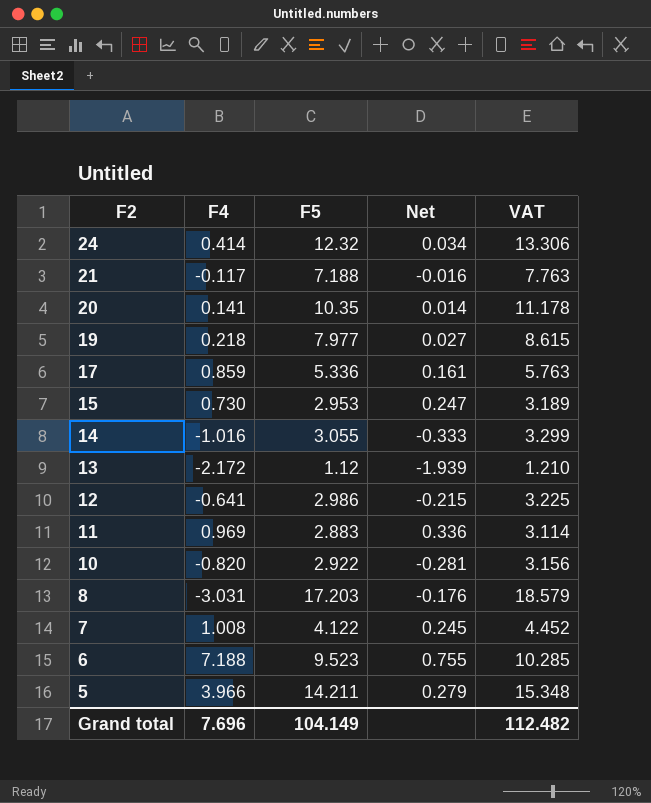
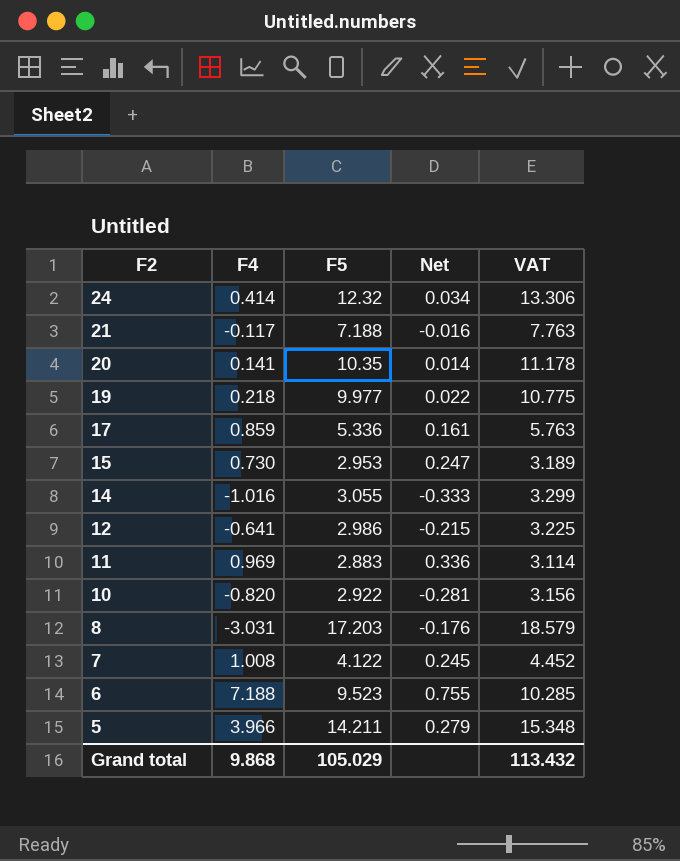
row 13: -2.172 | 1.12 | -1.939 | 1.210 -> none
19 | F5: 7.977 -> 9.977
19 | Net: 0.027 -> 0.022
19 | VAT: 8.615 -> 10.775
Grand total | F4: 7.696 -> 9.868
Grand total | F5: 104.149 -> 105.029
Grand total | VAT: 112.482 -> 113.432

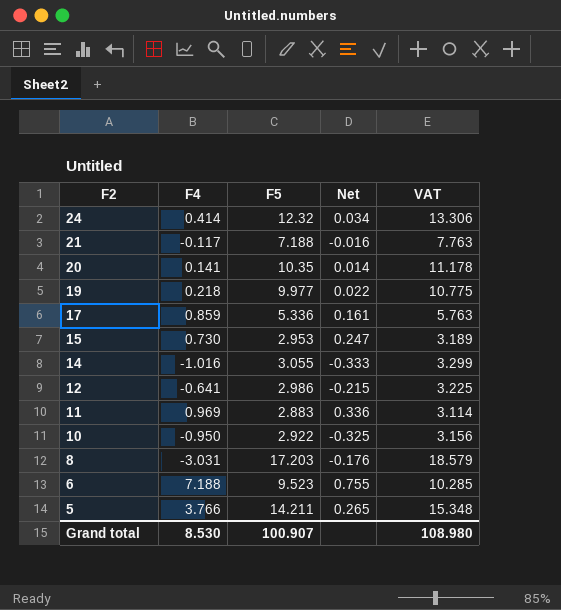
row 7: 1.008 | 4.122 | 0.245 | 4.452 -> none
10 | F4: -0.820 -> -0.950
10 | Net: -0.281 -> -0.325
5 | F4: 3.966 -> 3.766
5 | Net: 0.279 -> 0.265
Grand total | F4: 9.868 -> 8.530
Grand total | F5: 105.029 -> 100.907
Grand total | VAT: 113.432 -> 108.980

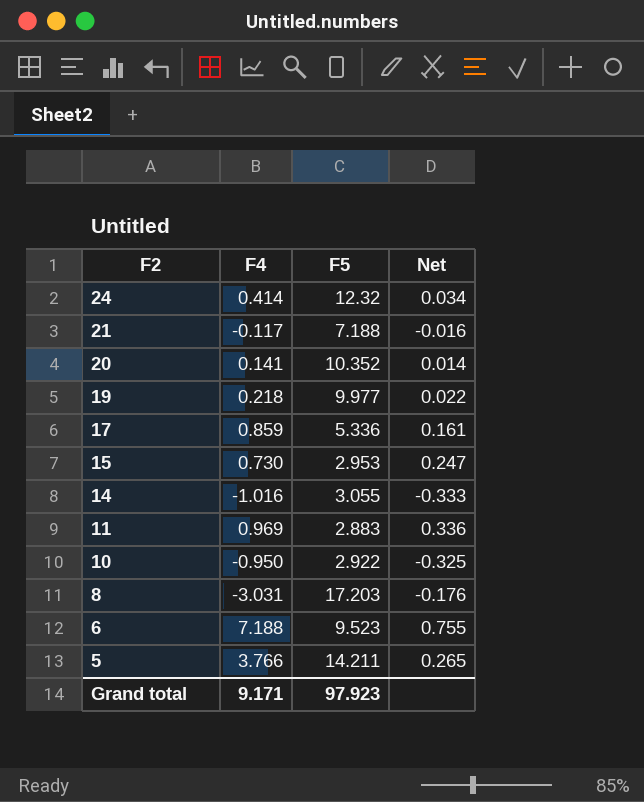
column VAT | formula: [F5] * 1.08 -> none
row 12: -0.641 | 2.986 | -0.215 | 3.225 -> none
20 | F5: 10.35 -> 10.352
Grand total | F4: 8.530 -> 9.171
Grand total | F5: 100.907 -> 97.923

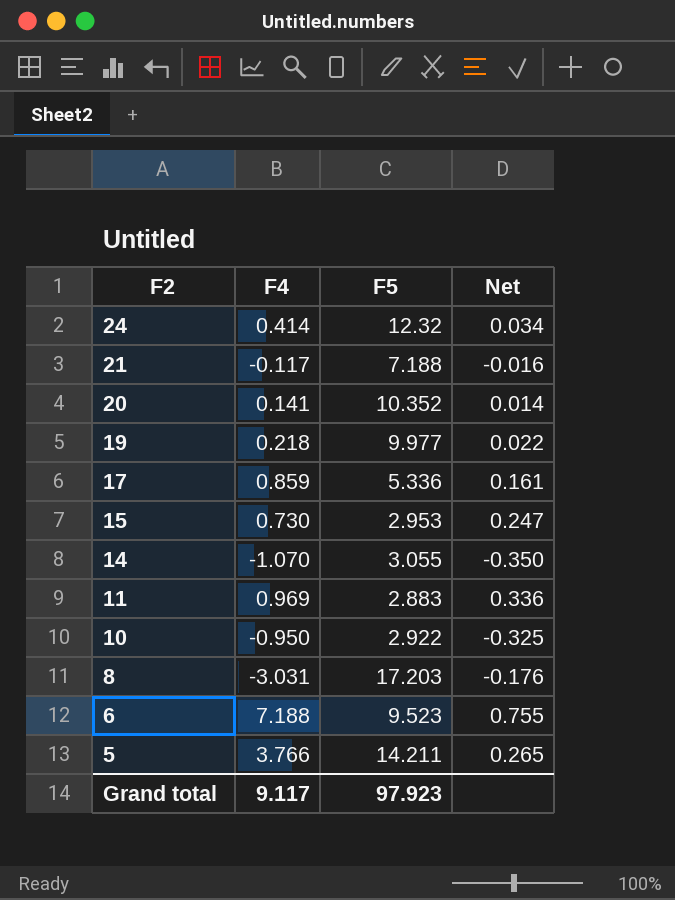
14 | F4: -1.016 -> -1.070
14 | Net: -0.333 -> -0.350
Grand total | F4: 9.171 -> 9.117

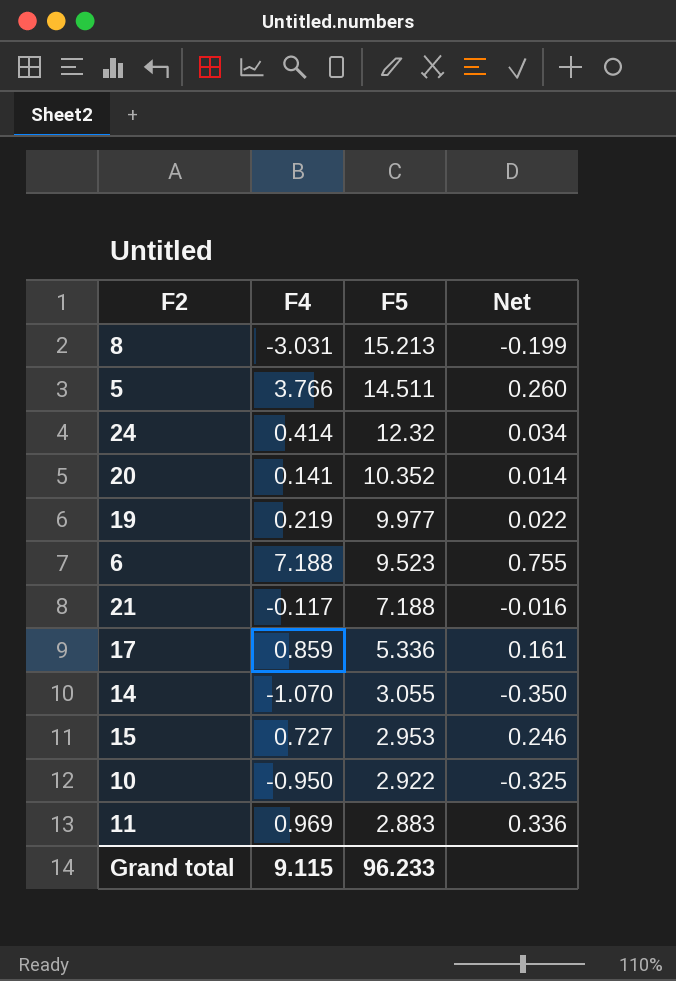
row order: F2 descending -> F5 descending
8 | F5: 17.203 -> 15.213
8 | Net: -0.176 -> -0.199
5 | F5: 14.211 -> 14.511
5 | Net: 0.265 -> 0.260
19 | F4: 0.218 -> 0.219
15 | F4: 0.730 -> 0.727
15 | Net: 0.247 -> 0.246
Grand total | F4: 9.117 -> 9.115
Grand total | F5: 97.923 -> 96.233

